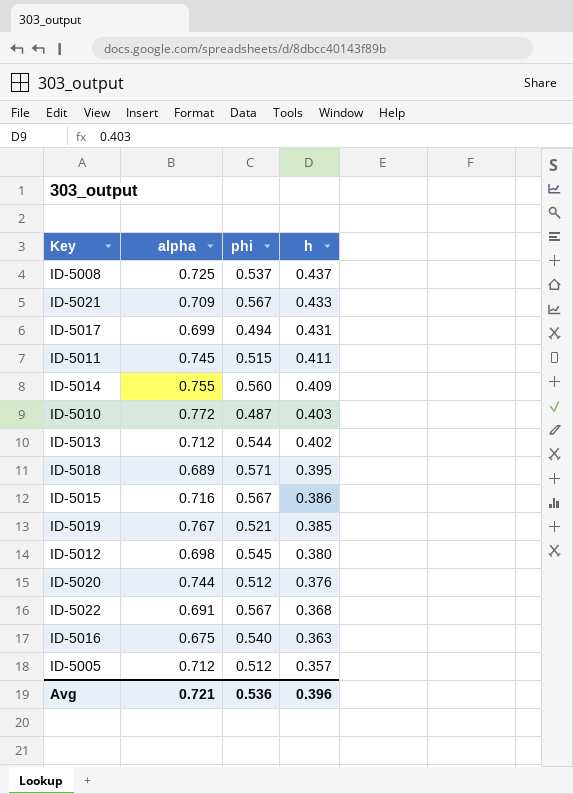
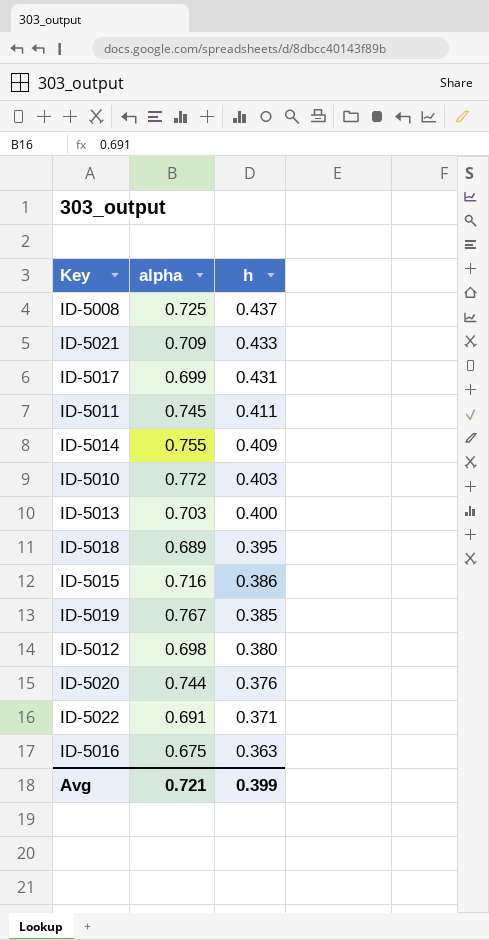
column phi | position: 3 -> none
row ID-5005: 0.712 | 0.512 | 0.357 -> none
ID-5013 | alpha: 0.712 -> 0.703
ID-5013 | h: 0.402 -> 0.400
ID-5022 | h: 0.368 -> 0.371
Avg | h: 0.396 -> 0.399

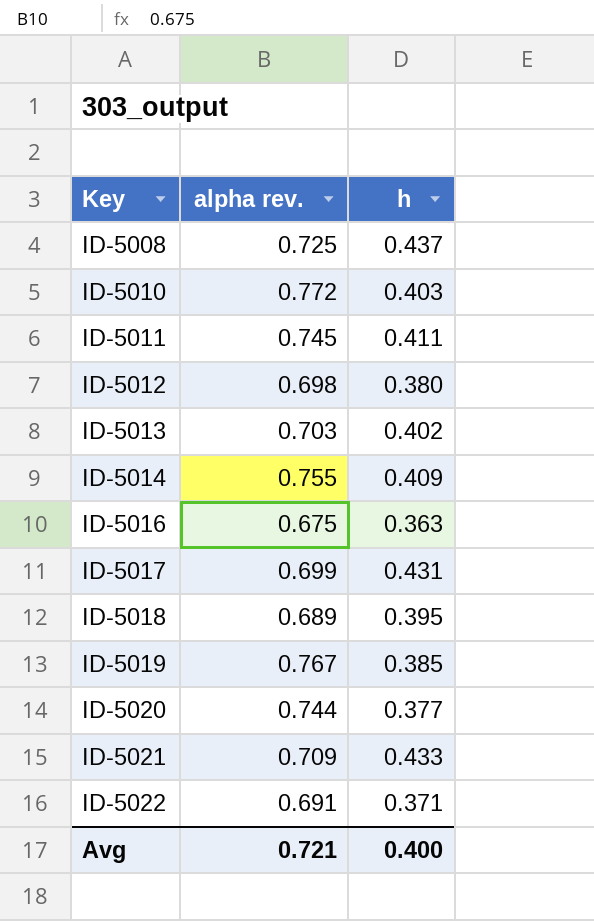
row order: h descending -> Key ascending
column name: alpha -> alpha rev.
row ID-5015: 0.716 | 0.386 -> none
ID-5013 | h: 0.400 -> 0.402
ID-5020 | h: 0.376 -> 0.377
Avg | h: 0.399 -> 0.400

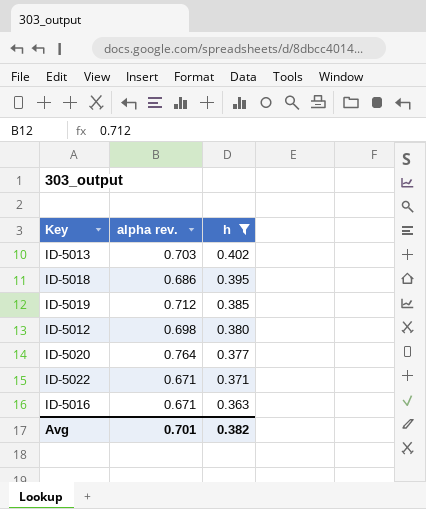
filter: none -> h <= 0.402
row order: Key ascending -> h descending
ID-5018 | alpha rev.: 0.689 -> 0.686
ID-5019 | alpha rev.: 0.767 -> 0.712
ID-5020 | alpha rev.: 0.744 -> 0.764
ID-5022 | alpha rev.: 0.691 -> 0.671
ID-5016 | alpha rev.: 0.675 -> 0.671
Avg | alpha rev.: 0.721 -> 0.701
Avg | h: 0.400 -> 0.382

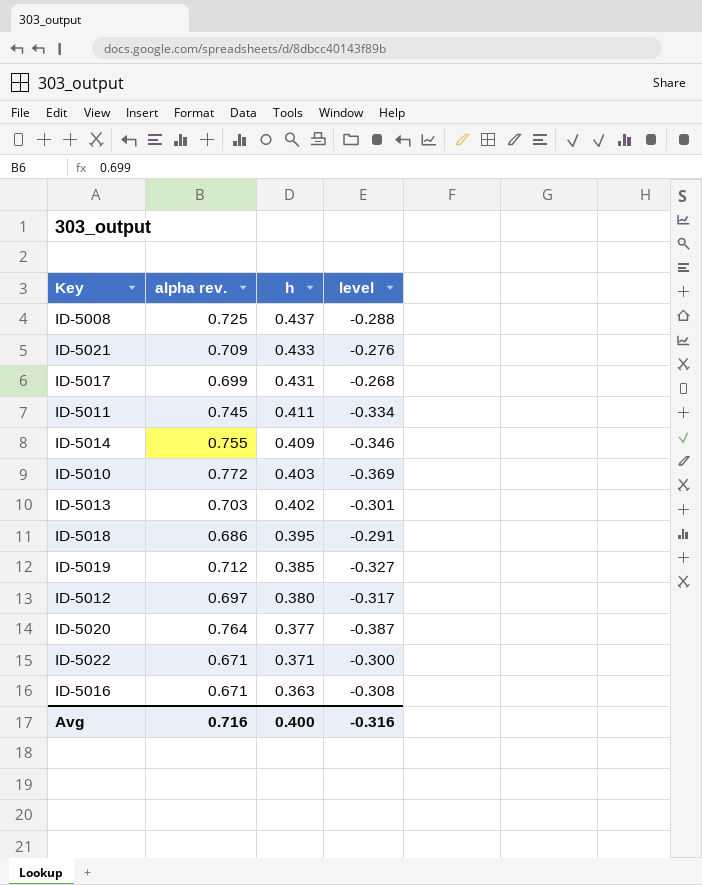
filter: h <= 0.402 -> none
column level | formula: none -> [h] - [alpha rev.]
ID-5012 | alpha rev.: 0.698 -> 0.697
Avg | alpha rev.: 0.701 -> 0.716
Avg | h: 0.382 -> 0.400

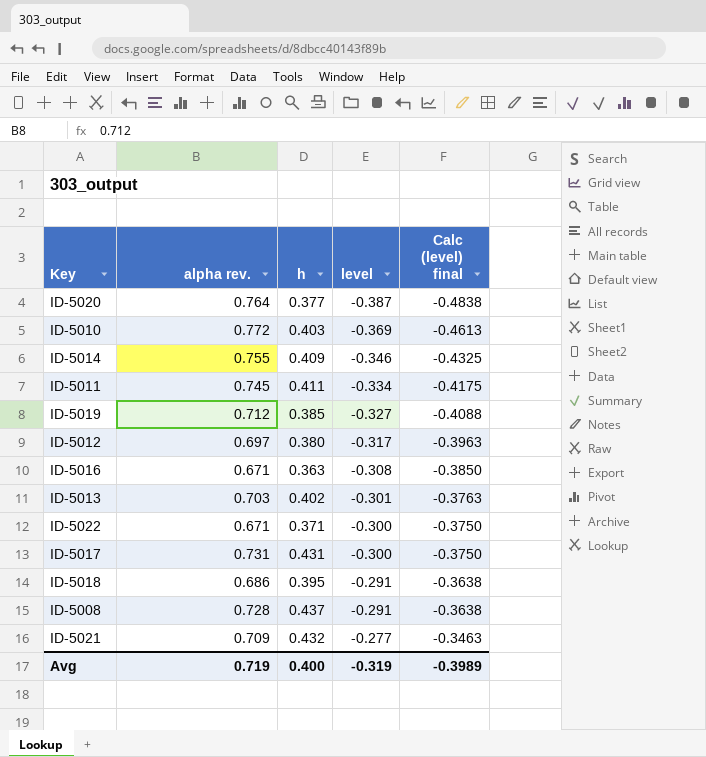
row order: h descending -> level ascending
column Calc (level) final | formula: none -> [level] * 1.25
ID-5017 | alpha rev.: 0.699 -> 0.731
ID-5017 | level: -0.268 -> -0.300
ID-5008 | alpha rev.: 0.725 -> 0.728
ID-5008 | level: -0.288 -> -0.291
ID-5021 | h: 0.433 -> 0.432
ID-5021 | level: -0.276 -> -0.277
Avg | alpha rev.: 0.716 -> 0.719
Avg | level: -0.316 -> -0.319

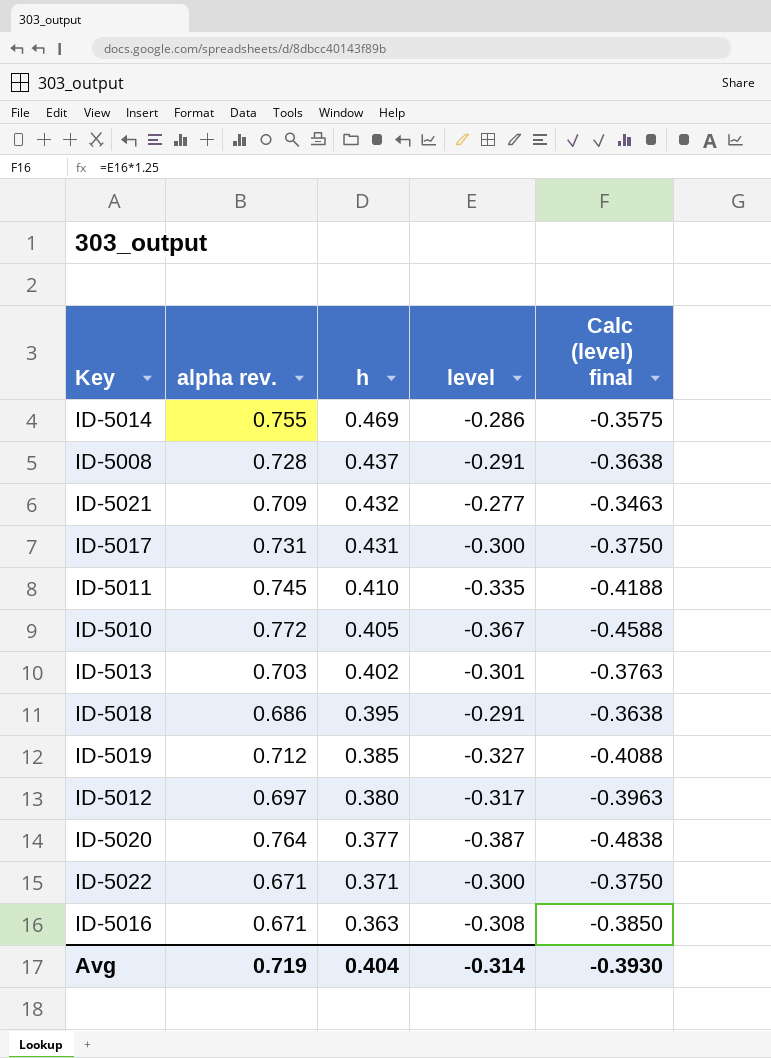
row order: level ascending -> h descending
ID-5014 | h: 0.409 -> 0.469
ID-5014 | level: -0.346 -> -0.286
ID-5014 | Calc (level) final: -0.4325 -> -0.3575
ID-5011 | h: 0.411 -> 0.410
ID-5011 | level: -0.334 -> -0.335
ID-5011 | Calc (level) final: -0.4175 -> -0.4188
ID-5010 | h: 0.403 -> 0.405
ID-5010 | level: -0.369 -> -0.367
ID-5010 | Calc (level) final: -0.4613 -> -0.4588
Avg | h: 0.400 -> 0.404
Avg | level: -0.319 -> -0.314
Avg | Calc (level) final: -0.3989 -> -0.3930

